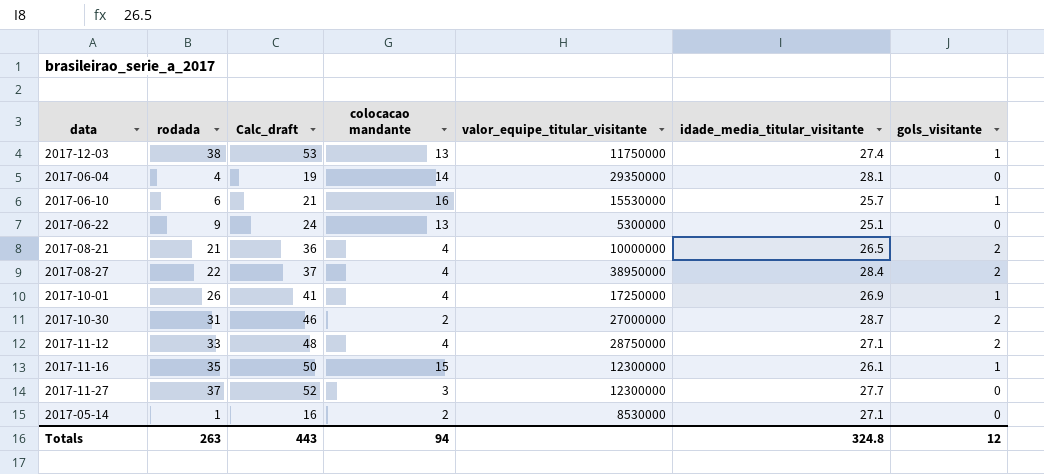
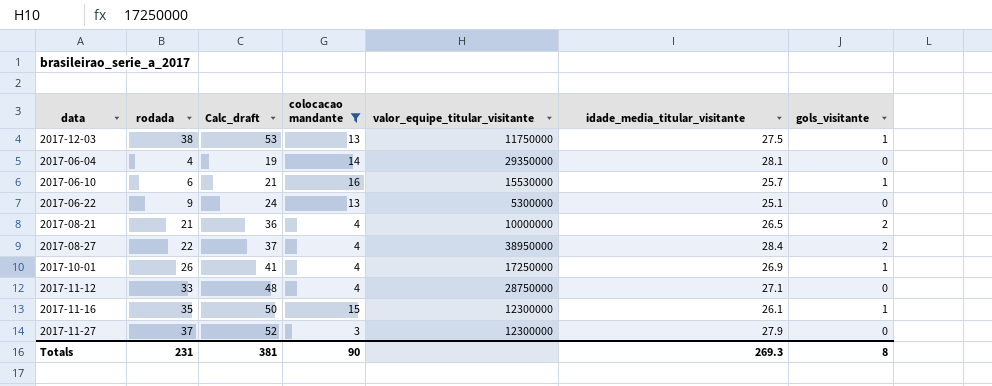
filter: none -> colocacao mandante != 2
2017-12-03 | idade_media_titular_visitante: 27.4 -> 27.5
2017-11-12 | gols_visitante: 2 -> 0
2017-11-27 | idade_media_titular_visitante: 27.7 -> 27.9
Totals | rodada: 263 -> 231
Totals | Calc_draft: 443 -> 381
Totals | colocacao mandante: 94 -> 90
Totals | idade_media_titular_visitante: 324.8 -> 269.3
Totals | gols_visitante: 12 -> 8

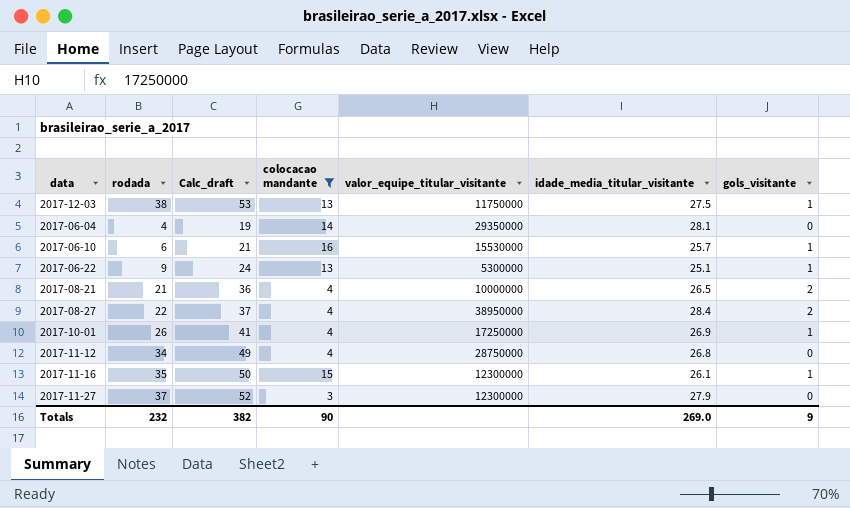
2017-06-22 | gols_visitante: 0 -> 1
2017-11-12 | rodada: 33 -> 34
2017-11-12 | Calc_draft: 48 -> 49
2017-11-12 | idade_media_titular_visitante: 27.1 -> 26.8
Totals | rodada: 231 -> 232
Totals | Calc_draft: 381 -> 382
Totals | idade_media_titular_visitante: 269.3 -> 269.0
Totals | gols_visitante: 8 -> 9

